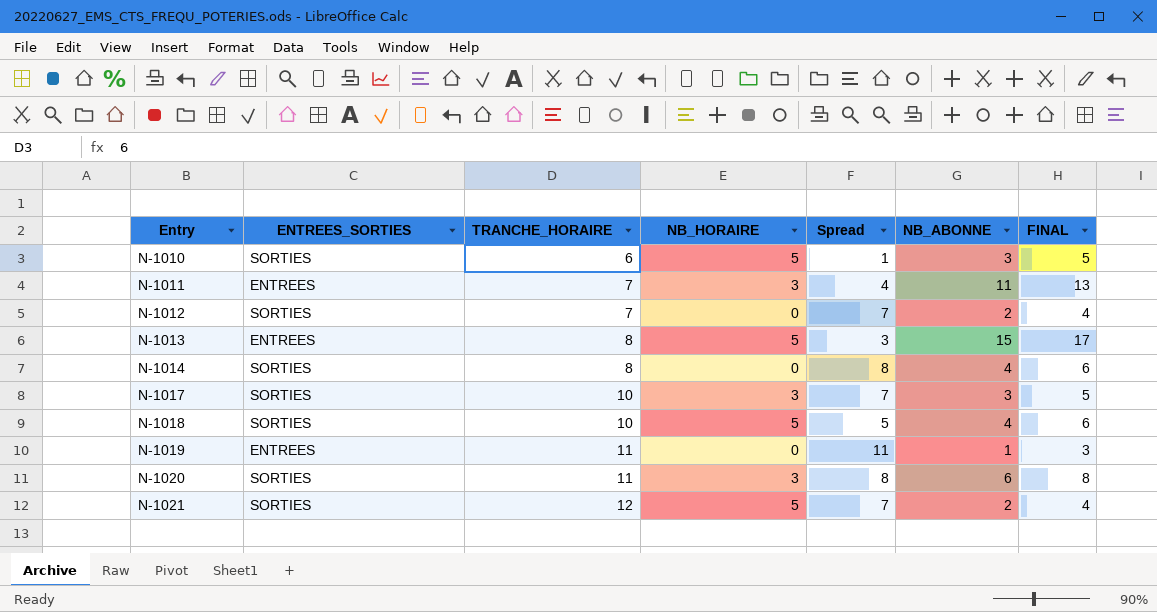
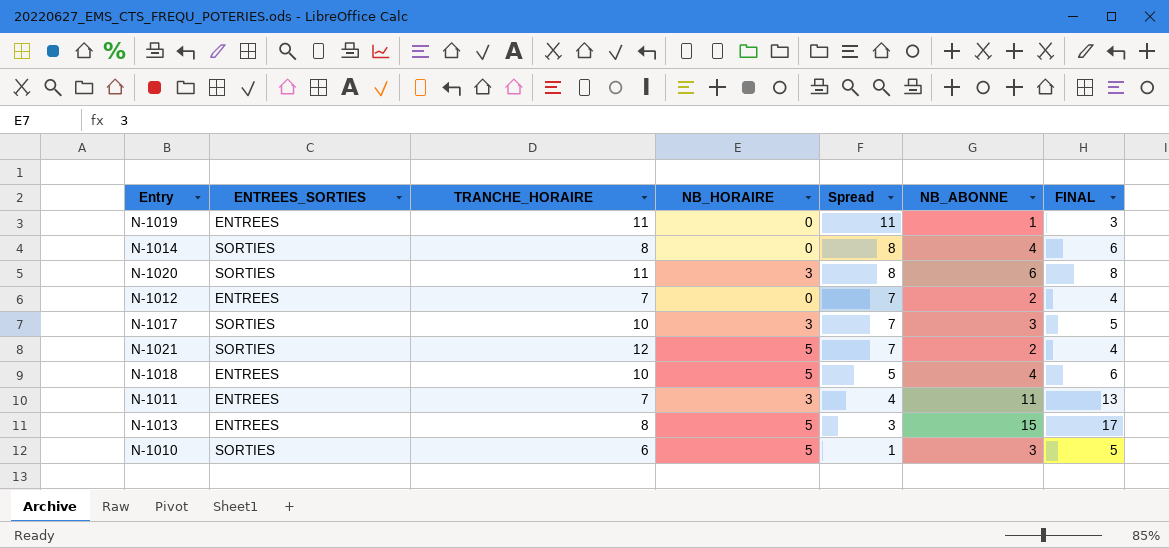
row order: Entry ascending -> Spread descending
N-1012 | ENTREES_SORTIES: SORTIES -> ENTREES
N-1018 | ENTREES_SORTIES: SORTIES -> ENTREES

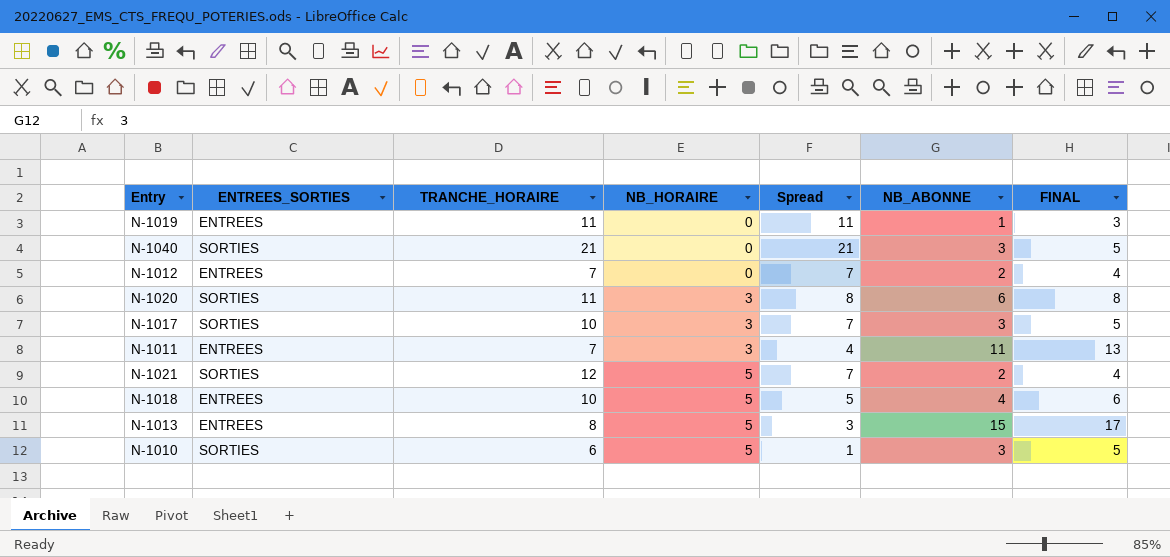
row order: Spread descending -> NB_HORAIRE ascending
row N-1014: SORTIES | 8 | 0 | 8 | 4 | 6 -> none
row N-1040: none -> SORTIES | 21 | 0 | 21 | 3 | 5

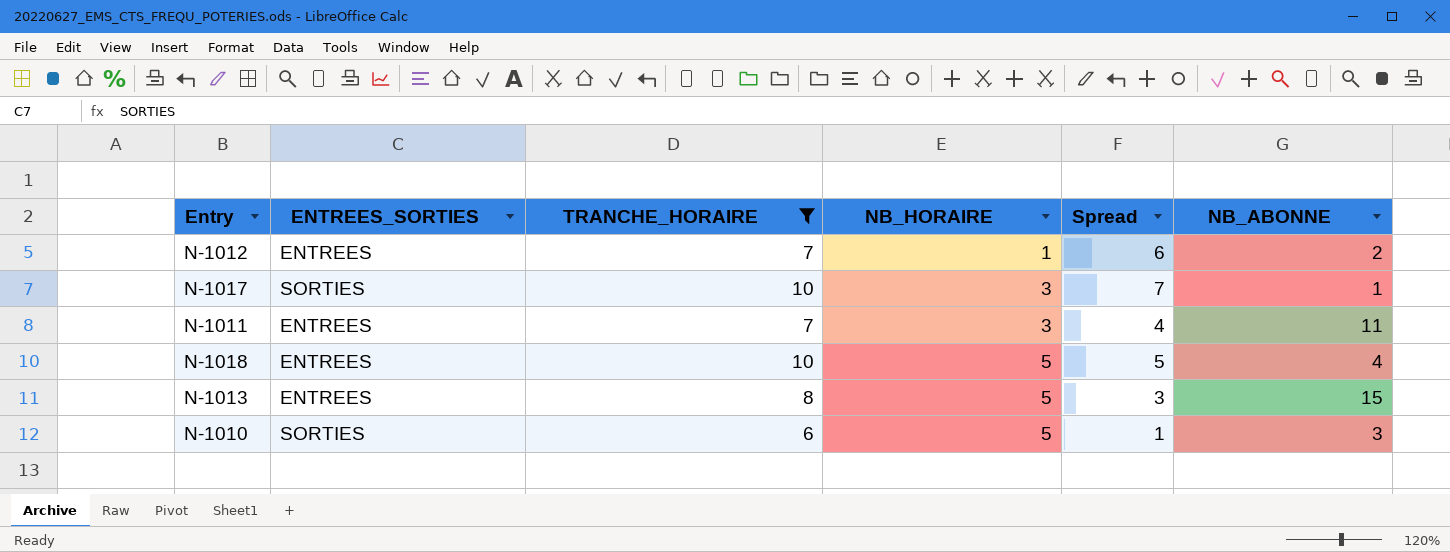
filter: none -> TRANCHE_HORAIRE <= 10
column FINAL | formula: [NB_ABONNE] + 2 -> none
N-1012 | NB_HORAIRE: 0 -> 1
N-1012 | Spread: 7 -> 6
N-1017 | NB_ABONNE: 3 -> 1

